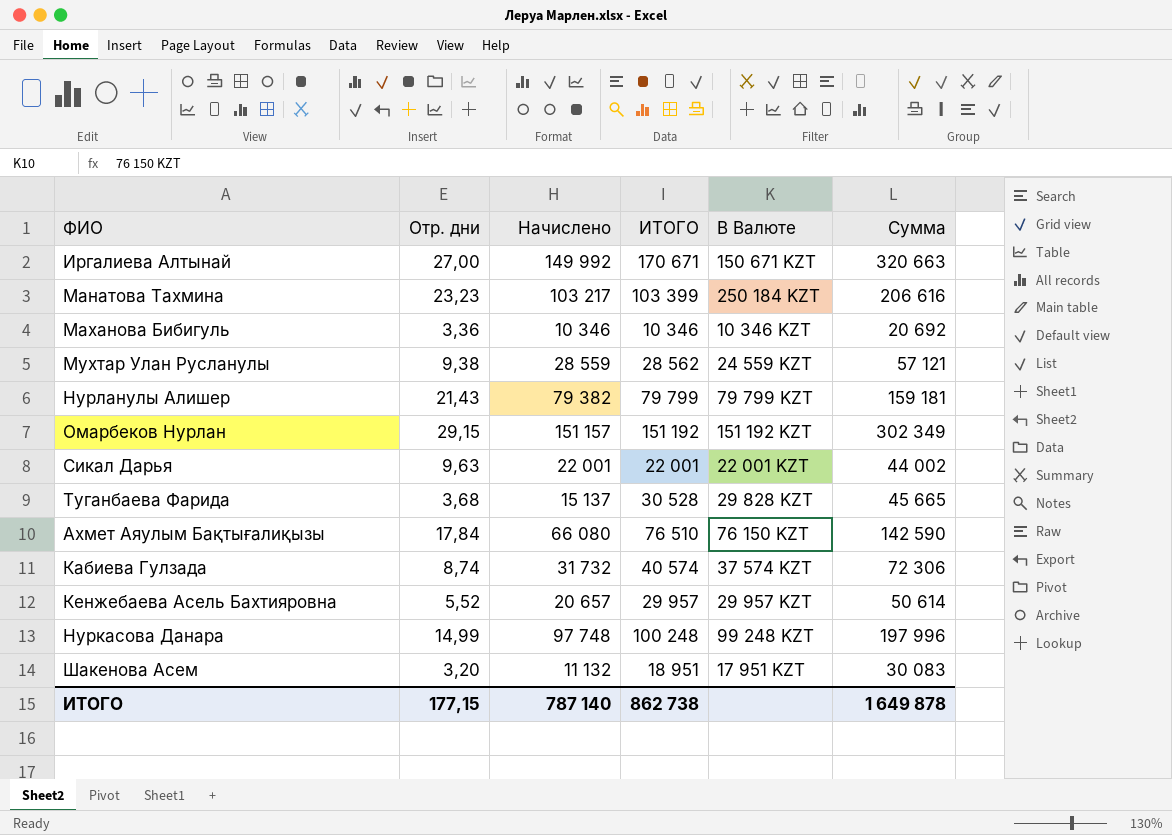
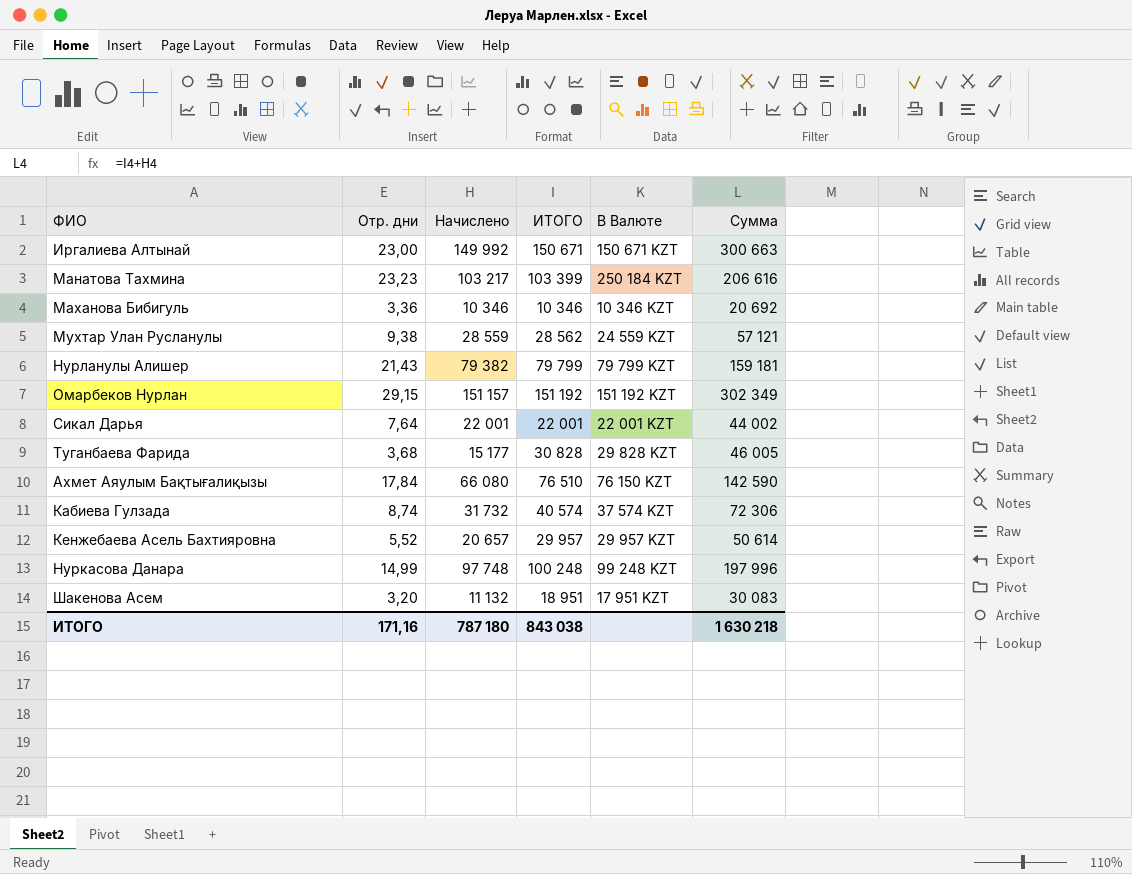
Иргалиева Алтынай | Отр. дни: 27,00 -> 23,00
Иргалиева Алтынай | ИТОГО: 170 671 -> 150 671
Иргалиева Алтынай | Сумма: 320 663 -> 300 663
Сикал Дарья | Отр. дни: 9,63 -> 7,64
Туганбаева Фарида | Начислено: 15 137 -> 15 177
Туганбаева Фарида | ИТОГО: 30 528 -> 30 828
Туганбаева Фарида | Сумма: 45 665 -> 46 005
ИТОГО | Отр. дни: 177,15 -> 171,16
ИТОГО | Начислено: 787 140 -> 787 180
ИТОГО | ИТОГО: 862 738 -> 843 038
ИТОГО | Сумма: 1 649 878 -> 1 630 218

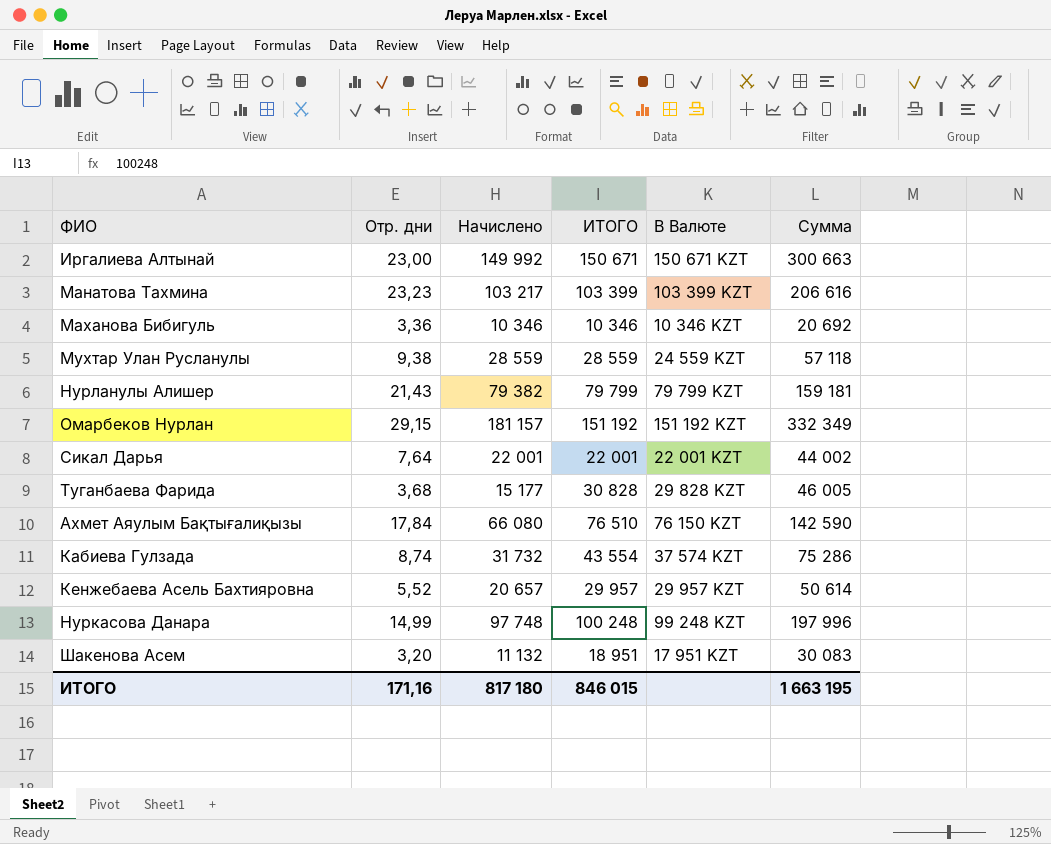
Манатова Тахмина | В Валюте: 250 184 KZT -> 103 399 KZT
Мухтар Улан Русланулы | ИТОГО: 28 562 -> 28 559
Мухтар Улан Русланулы | Сумма: 57 121 -> 57 118
Омарбеков Нурлан | Начислено: 151 157 -> 181 157
Омарбеков Нурлан | Сумма: 302 349 -> 332 349
Кабиева Гулзада | ИТОГО: 40 574 -> 43 554
Кабиева Гулзада | Сумма: 72 306 -> 75 286
ИТОГО | Начислено: 787 180 -> 817 180
ИТОГО | ИТОГО: 843 038 -> 846 015
ИТОГО | Сумма: 1 630 218 -> 1 663 195

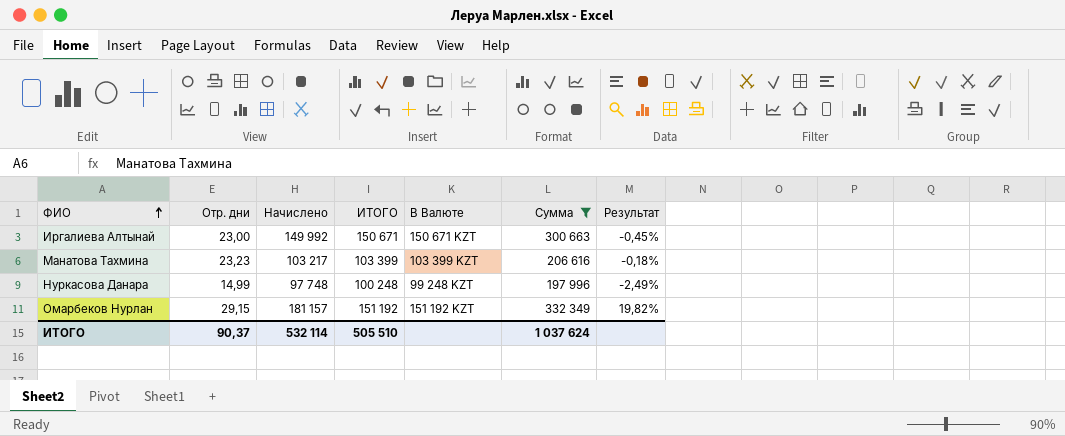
filter: none -> Сумма >= 197 996
row order: none -> ФИО ascending
column Результат | formula: none -> ([Начислено] - [ИТОГО]) / [ИТОГО]
ИТОГО | Отр. дни: 171,16 -> 90,37
ИТОГО | Начислено: 817 180 -> 532 114
ИТОГО | ИТОГО: 846 015 -> 505 510
ИТОГО | Сумма: 1 663 195 -> 1 037 624

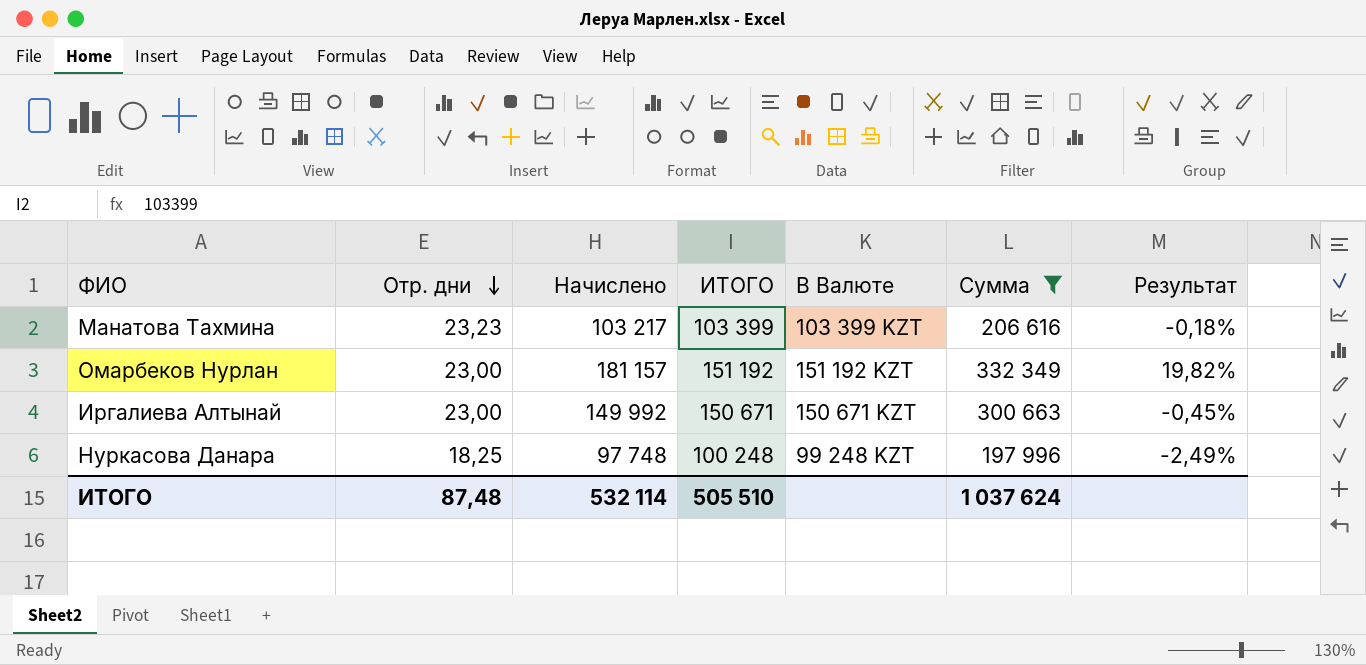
row order: ФИО ascending -> Отр. дни descending
Омарбеков Нурлан | Отр. дни: 29,15 -> 23,00
Нуркасова Данара | Отр. дни: 14,99 -> 18,25
ИТОГО | Отр. дни: 90,37 -> 87,48

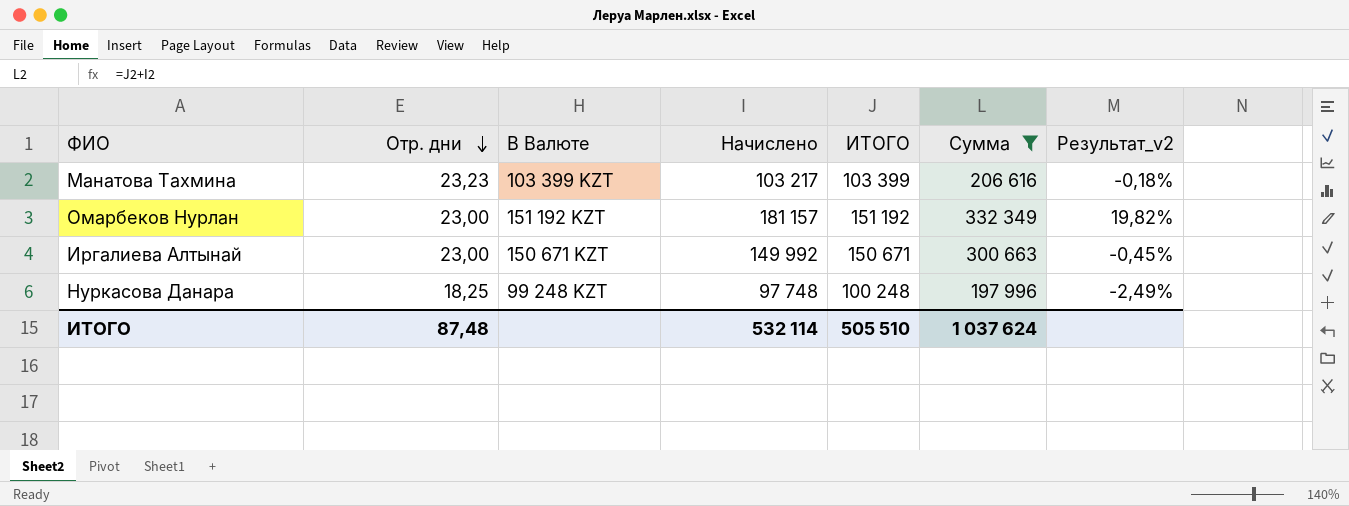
column В Валюте | position: 5 -> 3
column name: Результат -> Результат_v2

